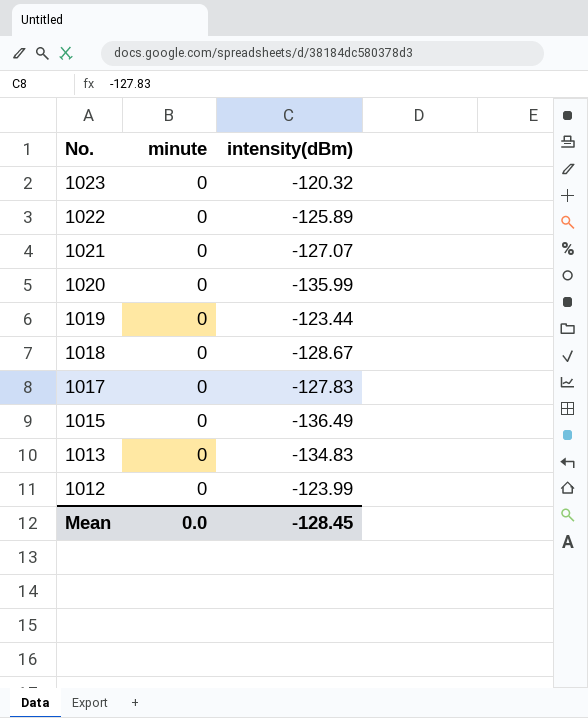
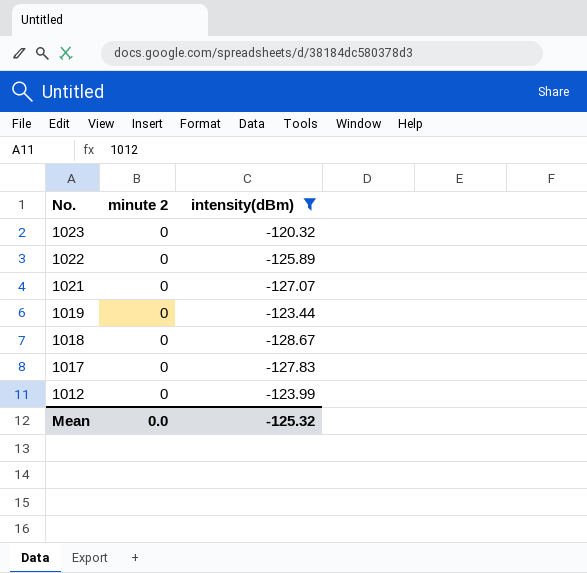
filter: none -> intensity(dBm) >= -128.67
column name: minute -> minute 2
Mean | intensity(dBm): -128.45 -> -125.32

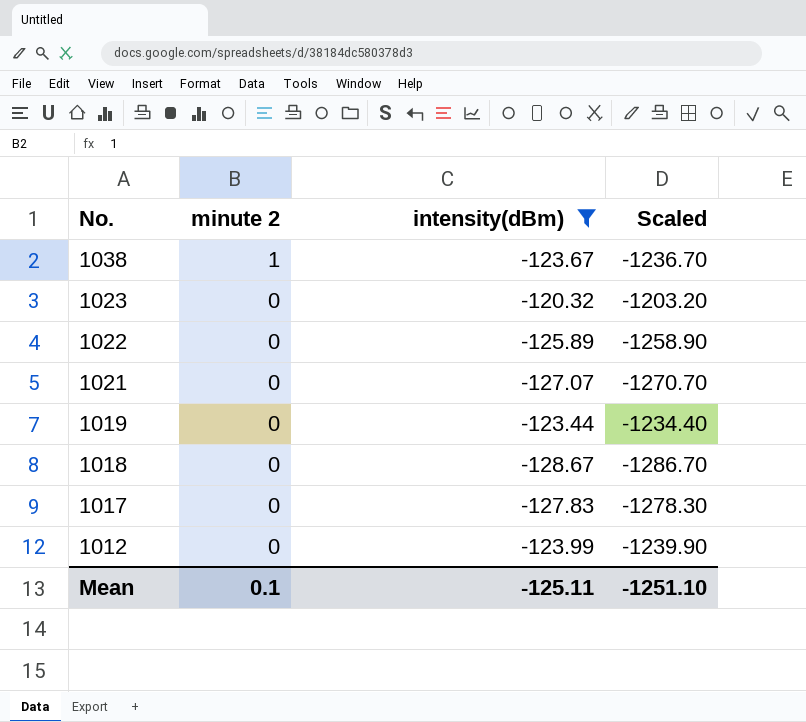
column Scaled | formula: none -> [intensity(dBm)] * 10
row 1038: none -> 1 | -123.67 | -1236.70
Mean | minute 2: 0.0 -> 0.1
Mean | intensity(dBm): -125.32 -> -125.11

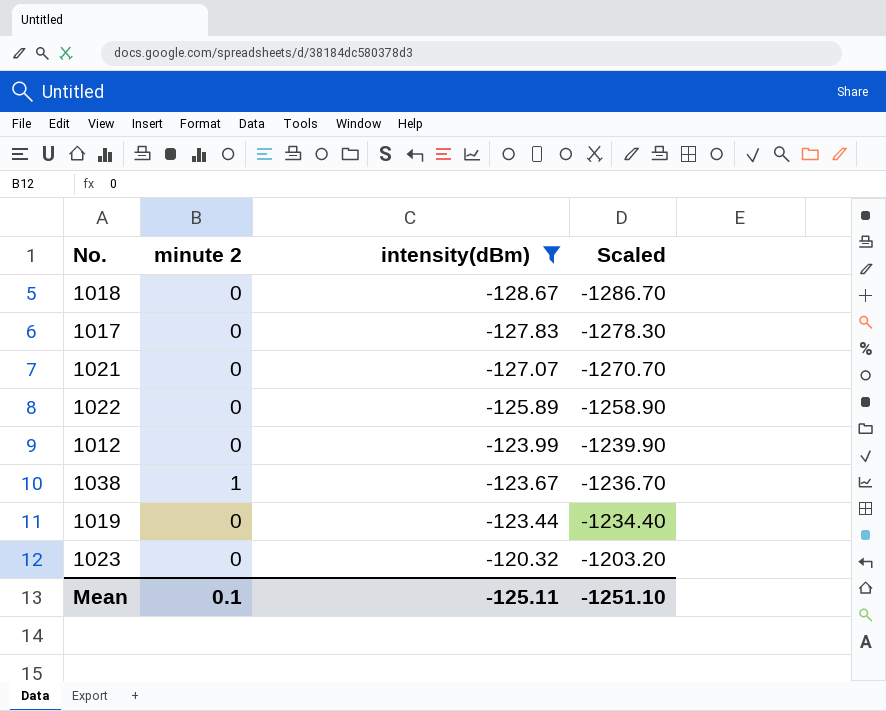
row order: No. descending -> intensity(dBm) ascending

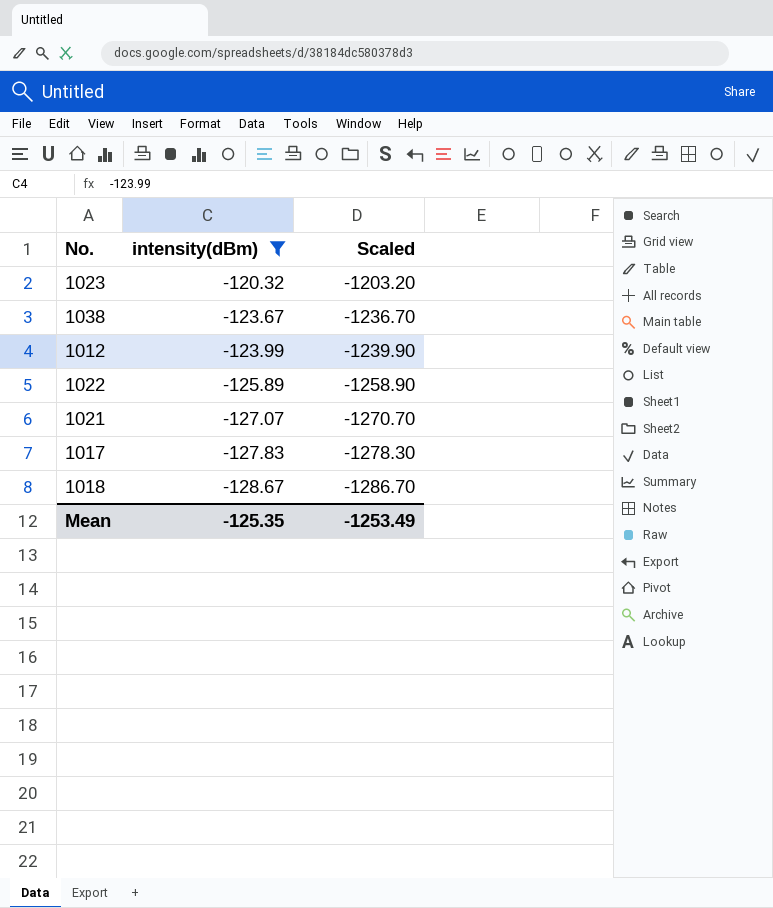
row order: intensity(dBm) ascending -> intensity(dBm) descending
column minute 2 | position: 2 -> none
row 1019: 0 | -123.44 | -1234.40 -> none
Mean | intensity(dBm): -125.11 -> -125.35
Mean | Scaled: -1251.10 -> -1253.49

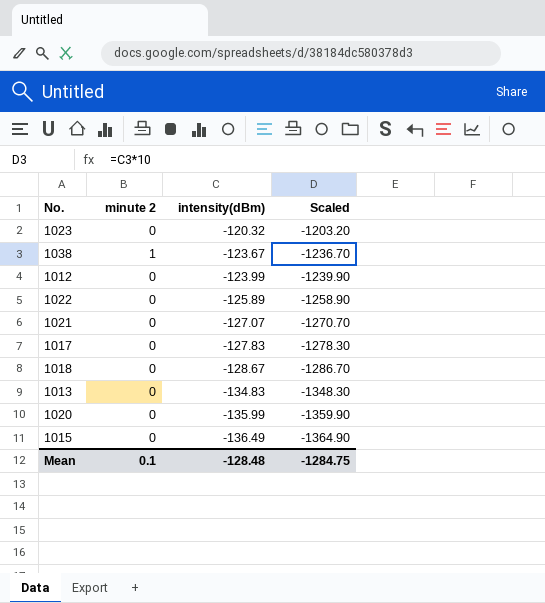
filter: intensity(dBm) >= -128.67 -> none
column minute 2 | position: none -> 2
Mean | intensity(dBm): -125.35 -> -128.48
Mean | Scaled: -1253.49 -> -1284.75

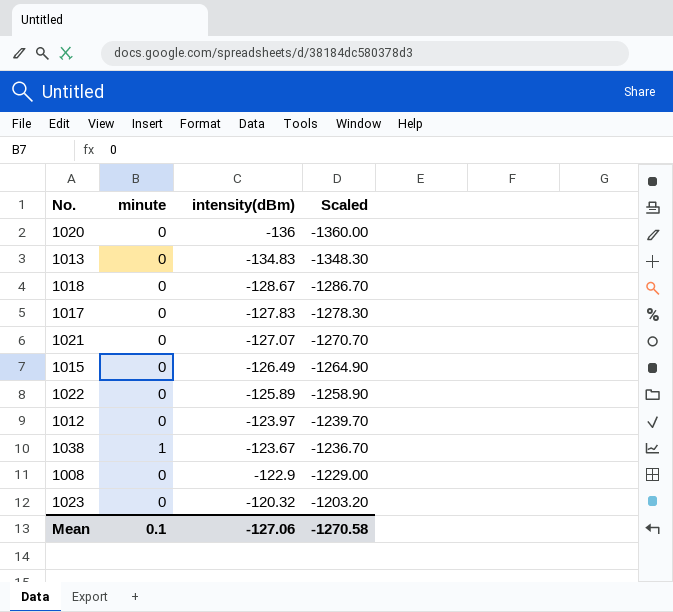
row order: intensity(dBm) descending -> intensity(dBm) ascending
column name: minute 2 -> minute
1020 | intensity(dBm): -135.99 -> -136
1020 | Scaled: -1359.90 -> -1360.00
1015 | intensity(dBm): -136.49 -> -126.49
1015 | Scaled: -1364.90 -> -1264.90
1012 | intensity(dBm): -123.99 -> -123.97
1012 | Scaled: -1239.90 -> -1239.70
row 1008: none -> 0 | -122.9 | -1229.00
Mean | intensity(dBm): -128.48 -> -127.06
Mean | Scaled: -1284.75 -> -1270.58

